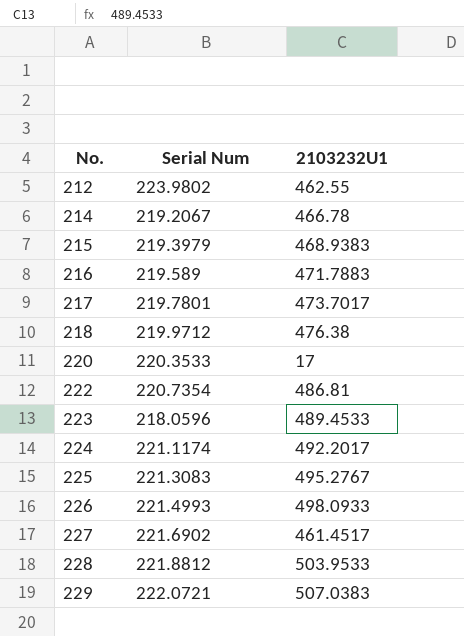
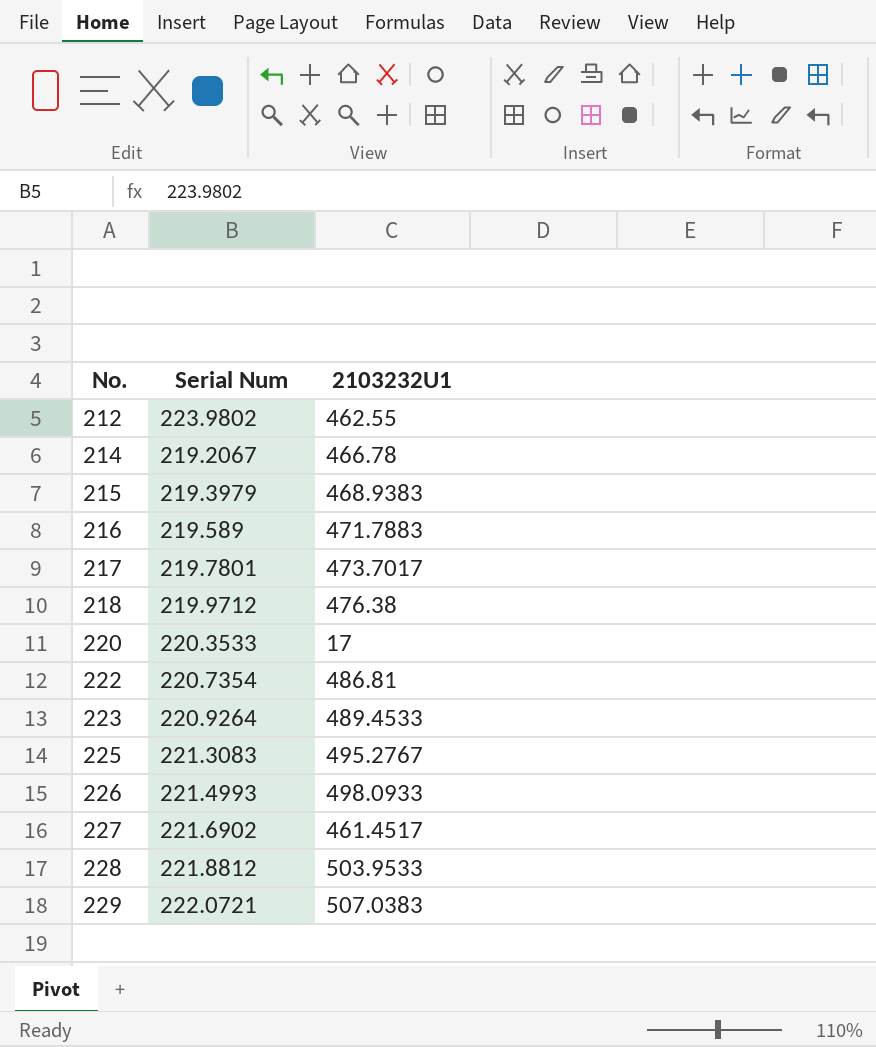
row 224: 221.1174 | 492.2017 -> none
223 | Serial Num: 218.0596 -> 220.9264

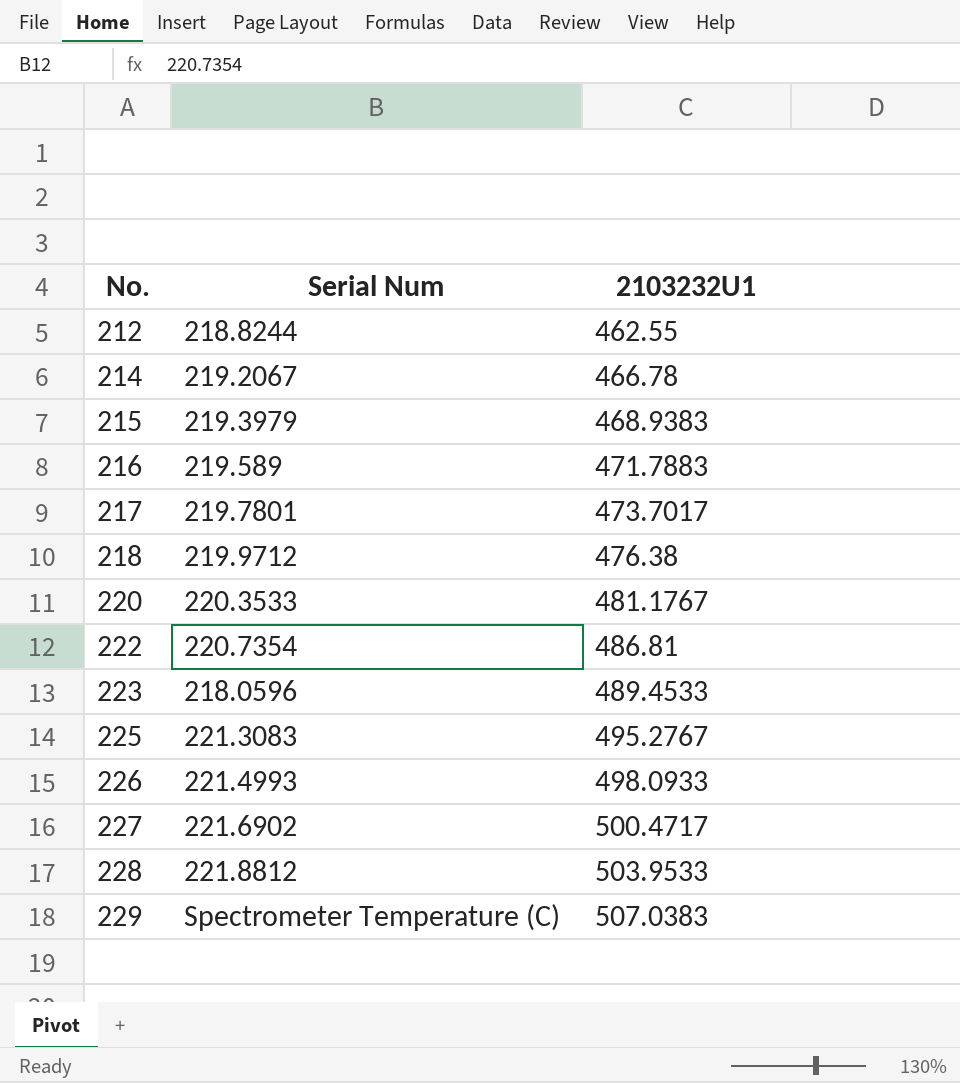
212 | Serial Num: 223.9802 -> 218.8244
220 | 2103232U1: 17 -> 481.1767
223 | Serial Num: 220.9264 -> 218.0596
227 | 2103232U1: 461.4517 -> 500.4717
229 | Serial Num: 222.0721 -> Spectrometer Temperature (C)

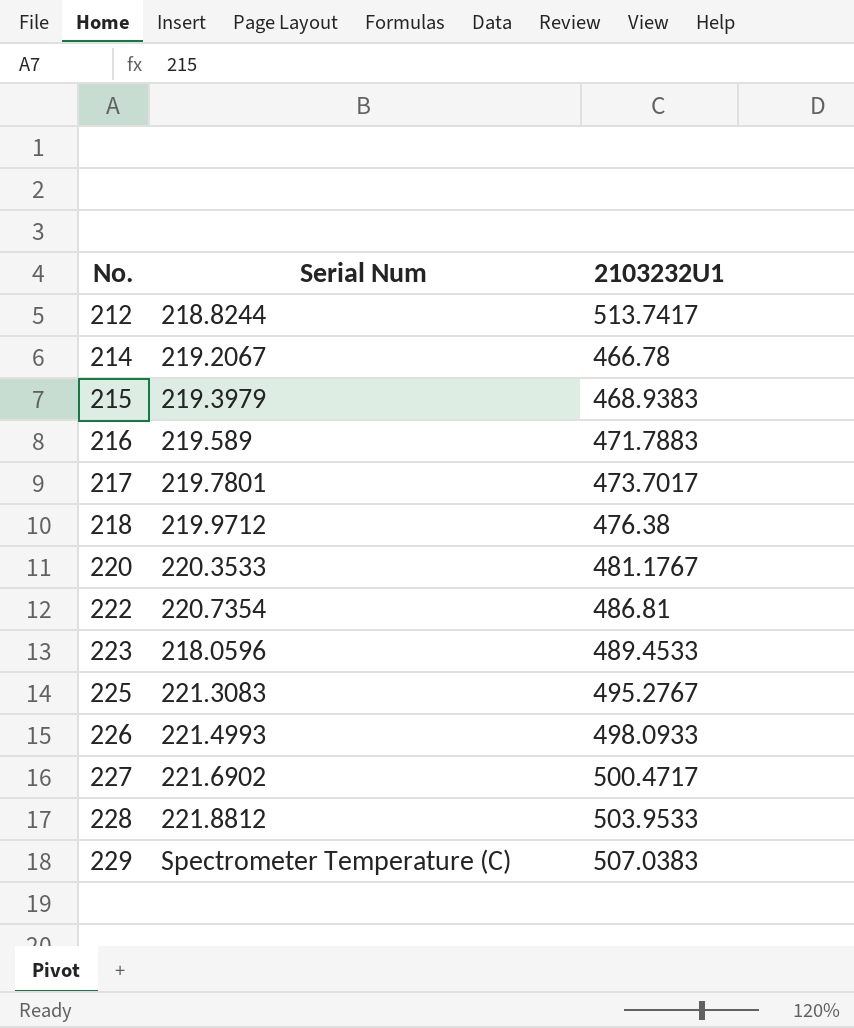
212 | 2103232U1: 462.55 -> 513.7417

